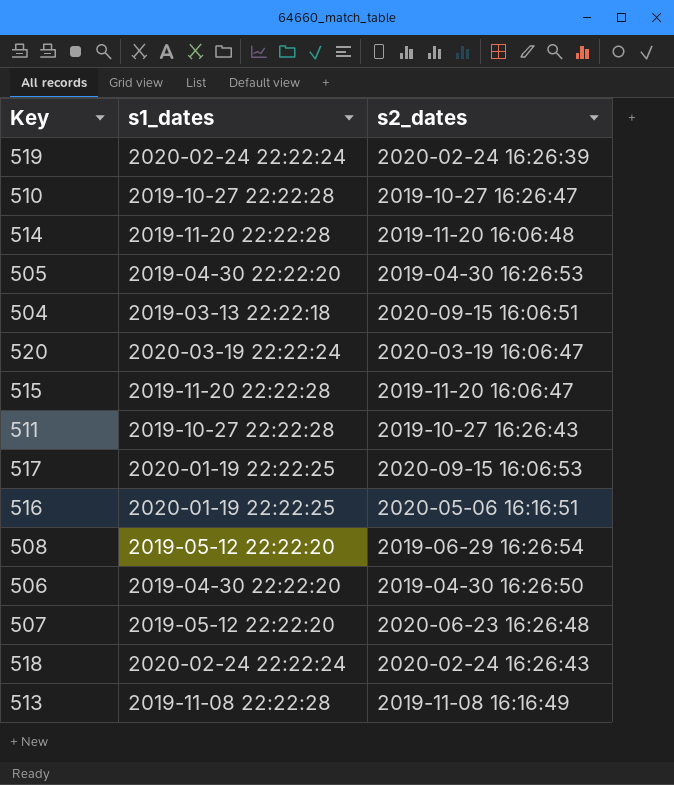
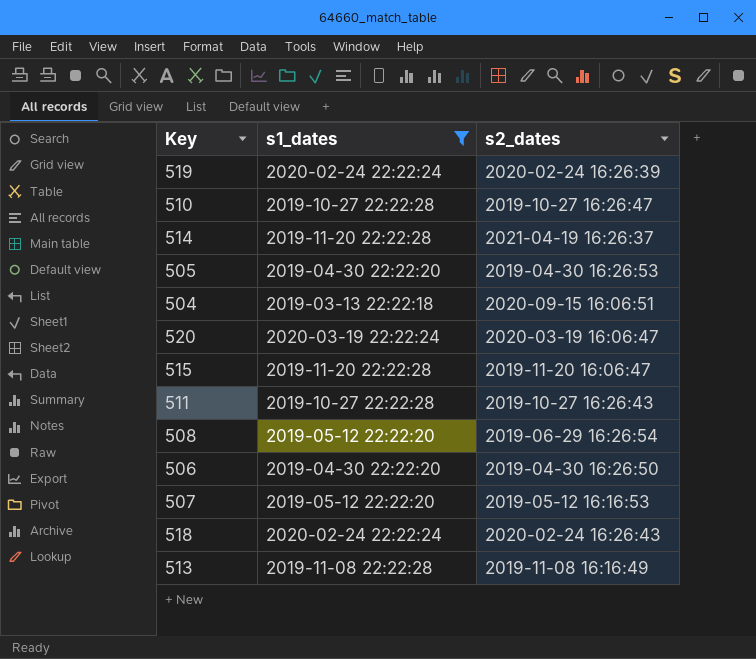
filter: none -> s1_dates != 2020-01-19 22:22:25
514 | s2_dates: 2019-11-20 16:06:48 -> 2021-04-19 16:26:37
507 | s2_dates: 2020-06-23 16:26:48 -> 2019-05-12 16:16:53

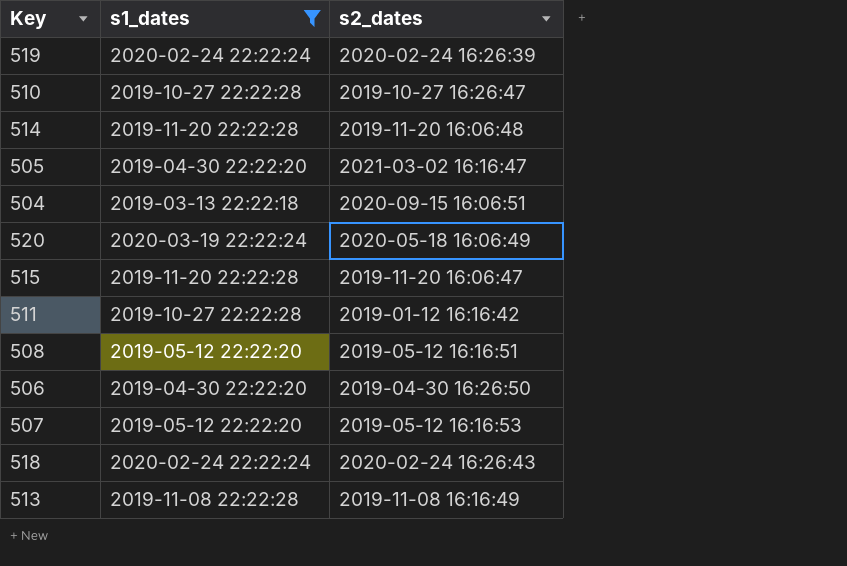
514 | s2_dates: 2021-04-19 16:26:37 -> 2019-11-20 16:06:48
505 | s2_dates: 2019-04-30 16:26:53 -> 2021-03-02 16:16:47
520 | s2_dates: 2020-03-19 16:06:47 -> 2020-05-18 16:06:49
511 | s2_dates: 2019-10-27 16:26:43 -> 2019-01-12 16:16:42
508 | s2_dates: 2019-06-29 16:26:54 -> 2019-05-12 16:16:51

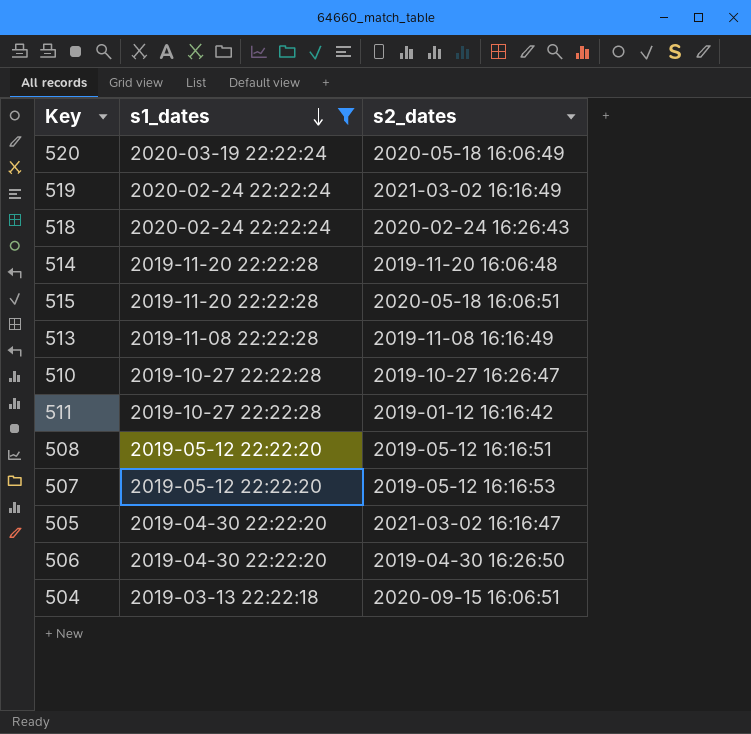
row order: none -> s1_dates descending
519 | s2_dates: 2020-02-24 16:26:39 -> 2021-03-02 16:16:49
515 | s2_dates: 2019-11-20 16:06:47 -> 2020-05-18 16:06:51

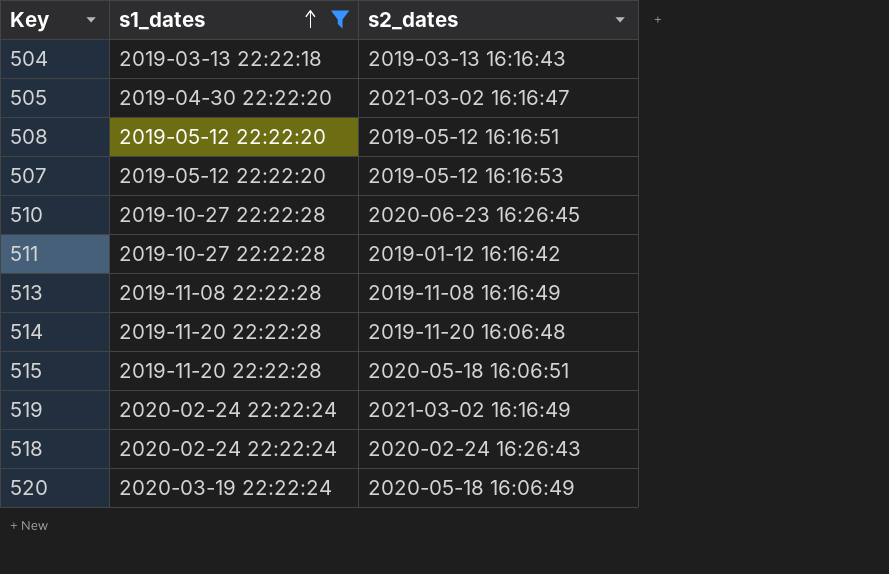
row order: s1_dates descending -> s1_dates ascending
row 506: 2019-04-30 22:22:20 | 2019-04-30 16:26:50 -> none
504 | s2_dates: 2020-09-15 16:06:51 -> 2019-03-13 16:16:43
510 | s2_dates: 2019-10-27 16:26:47 -> 2020-06-23 16:26:45

